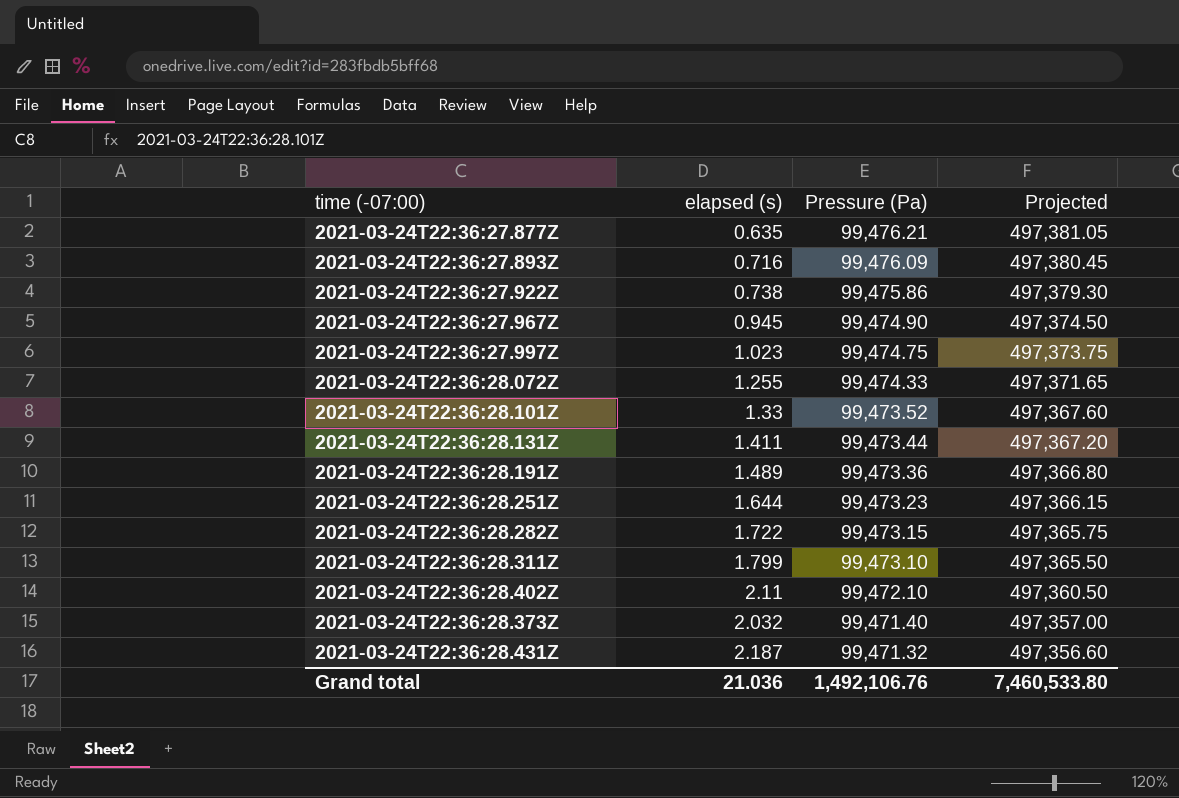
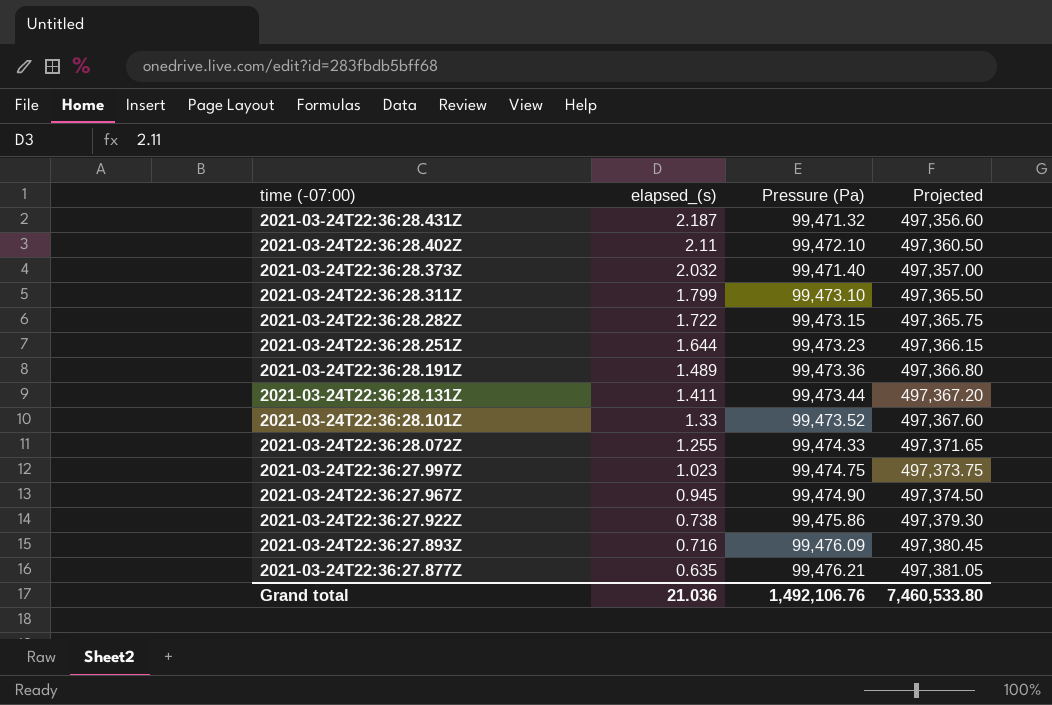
row order: Pressure (Pa) descending -> time (-07:00) descending
column name: elapsed (s) -> elapsed_(s)

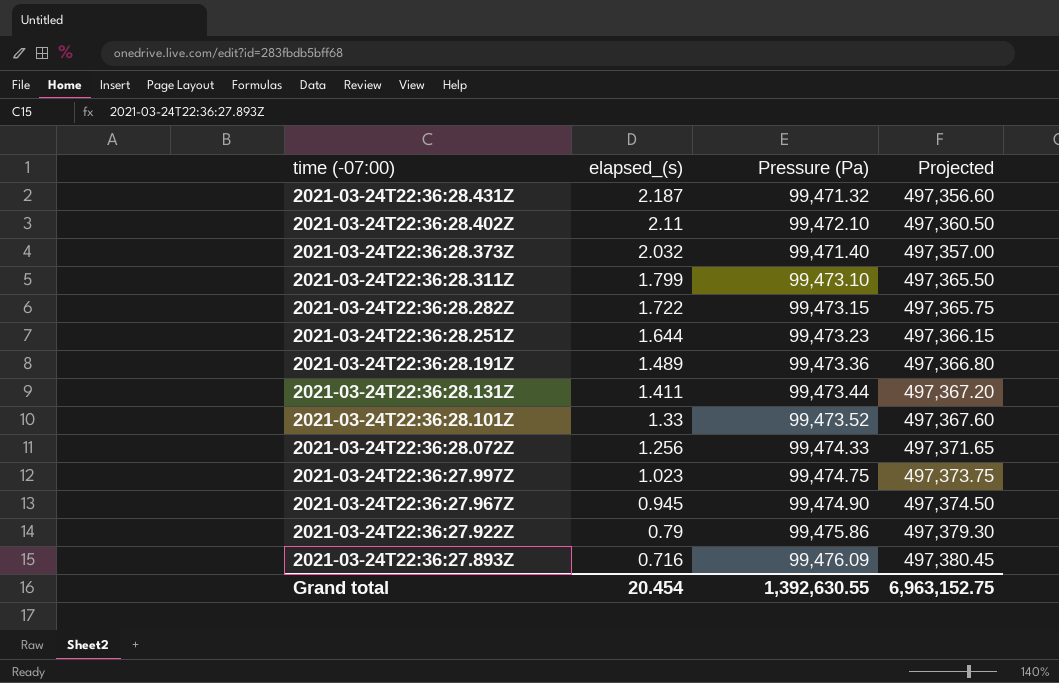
row 2021-03-24T22:36:27.877Z: 0.635 | 99,476.21 | 497,381.05 -> none
2021-03-24T22:36:28.072Z | elapsed_(s): 1.255 -> 1.256
2021-03-24T22:36:27.922Z | elapsed_(s): 0.738 -> 0.79
Grand total | elapsed_(s): 21.036 -> 20.454
Grand total | Pressure (Pa): 1,492,106.76 -> 1,392,630.55
Grand total | Projected: 7,460,533.80 -> 6,963,152.75

